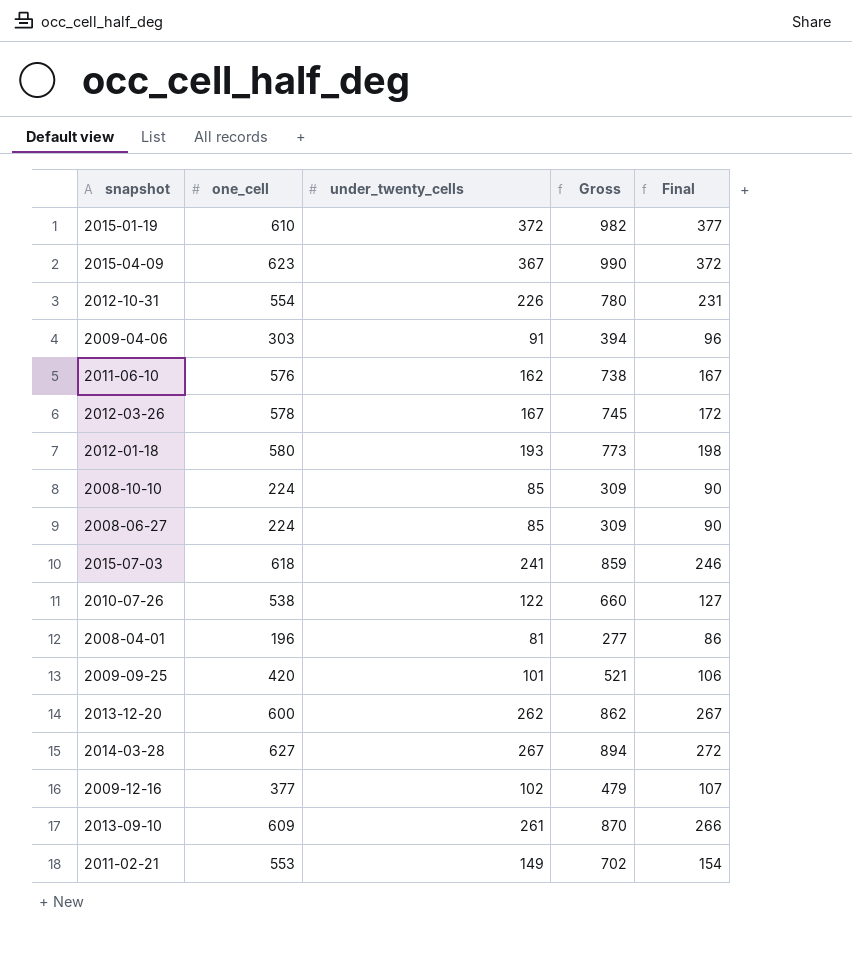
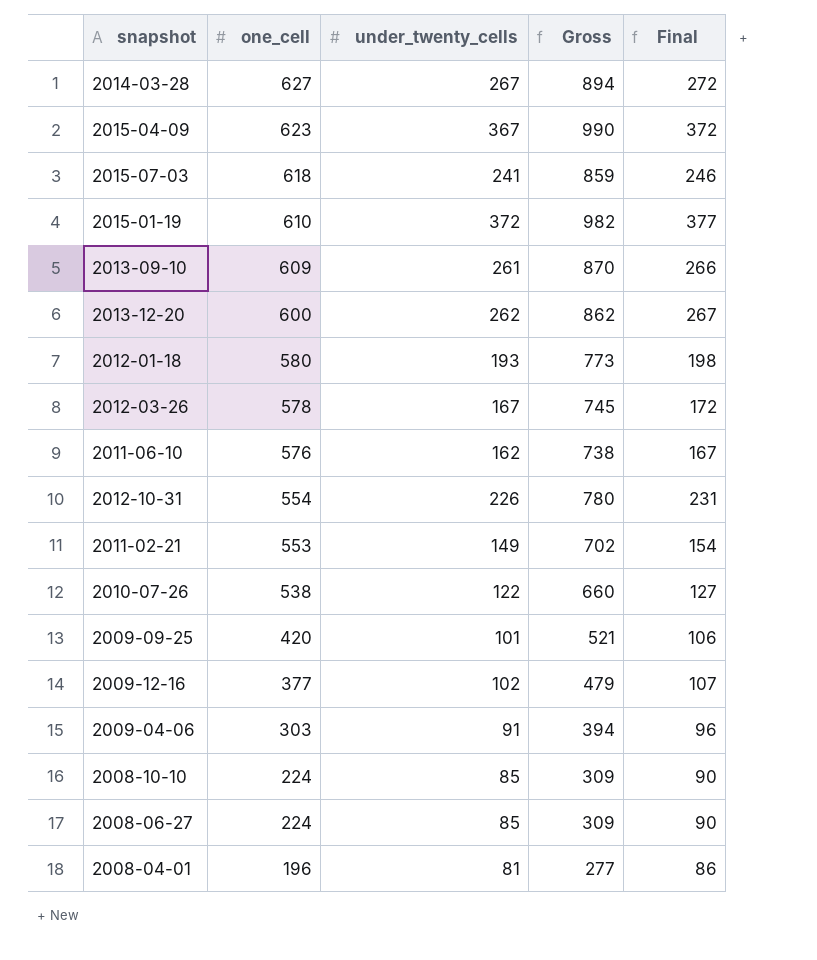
row order: none -> one_cell descending

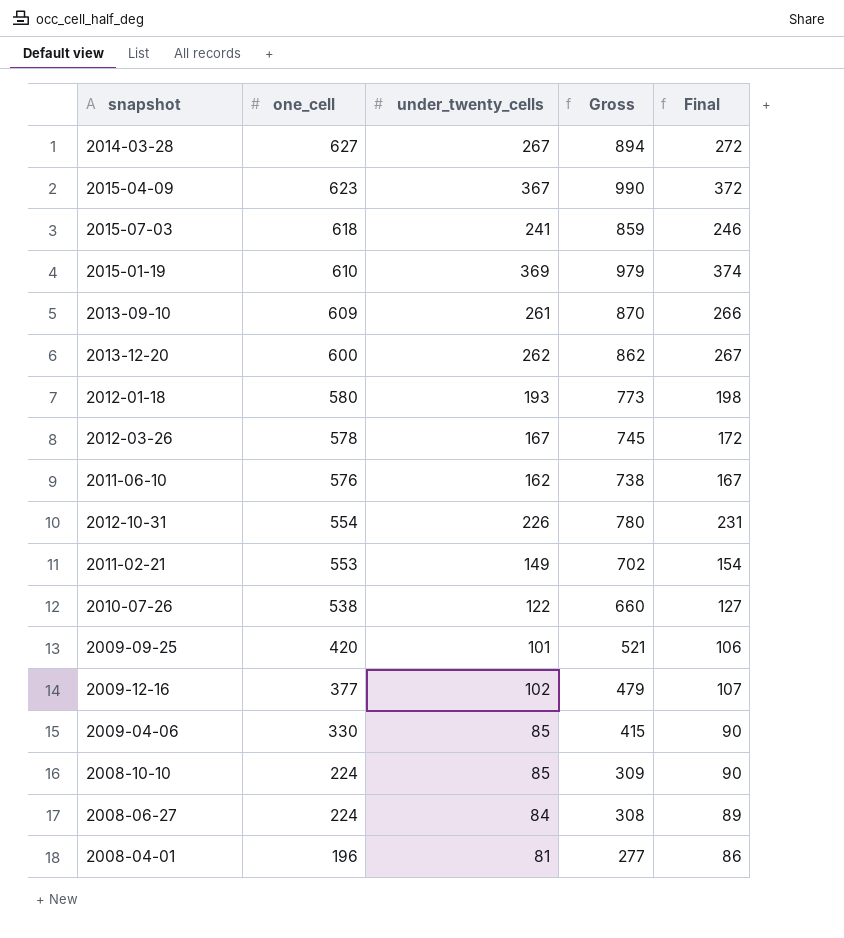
2015-01-19 | under_twenty_cells: 372 -> 369
2015-01-19 | Gross: 982 -> 979
2015-01-19 | Final: 377 -> 374
2009-04-06 | one_cell: 303 -> 330
2009-04-06 | under_twenty_cells: 91 -> 85
2009-04-06 | Gross: 394 -> 415
2009-04-06 | Final: 96 -> 90
2008-06-27 | under_twenty_cells: 85 -> 84
2008-06-27 | Gross: 309 -> 308
2008-06-27 | Final: 90 -> 89

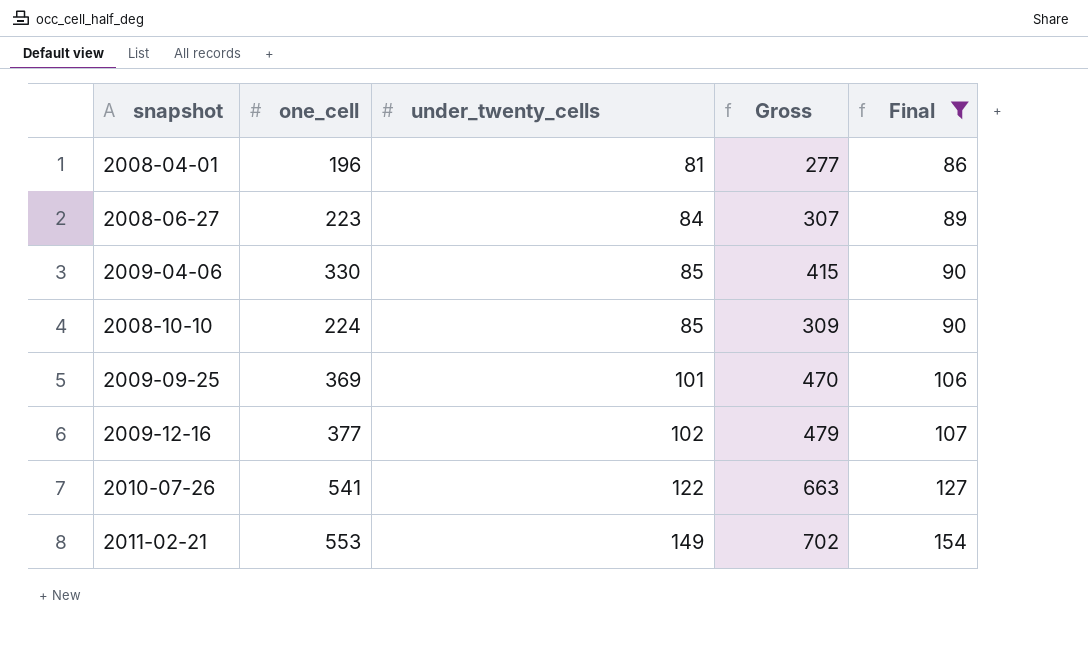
filter: none -> Final <= 154
row order: one_cell descending -> under_twenty_cells ascending
2008-06-27 | one_cell: 224 -> 223
2008-06-27 | Gross: 308 -> 307
2009-09-25 | one_cell: 420 -> 369
2009-09-25 | Gross: 521 -> 470
2010-07-26 | one_cell: 538 -> 541
2010-07-26 | Gross: 660 -> 663

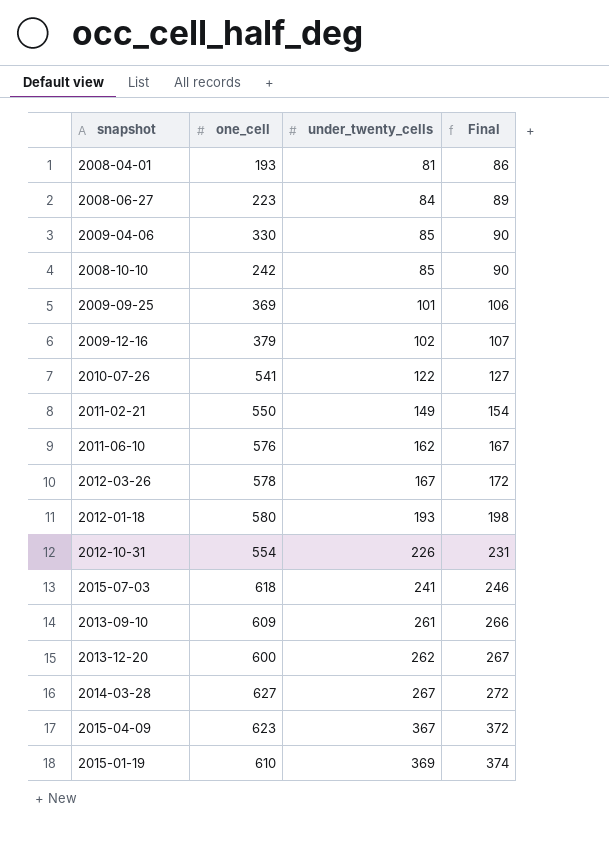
filter: Final <= 154 -> none
column Gross | formula: [one_cell] + [under_twenty_cells] -> none
2008-04-01 | one_cell: 196 -> 193
2008-10-10 | one_cell: 224 -> 242
2009-12-16 | one_cell: 377 -> 379
2011-02-21 | one_cell: 553 -> 550

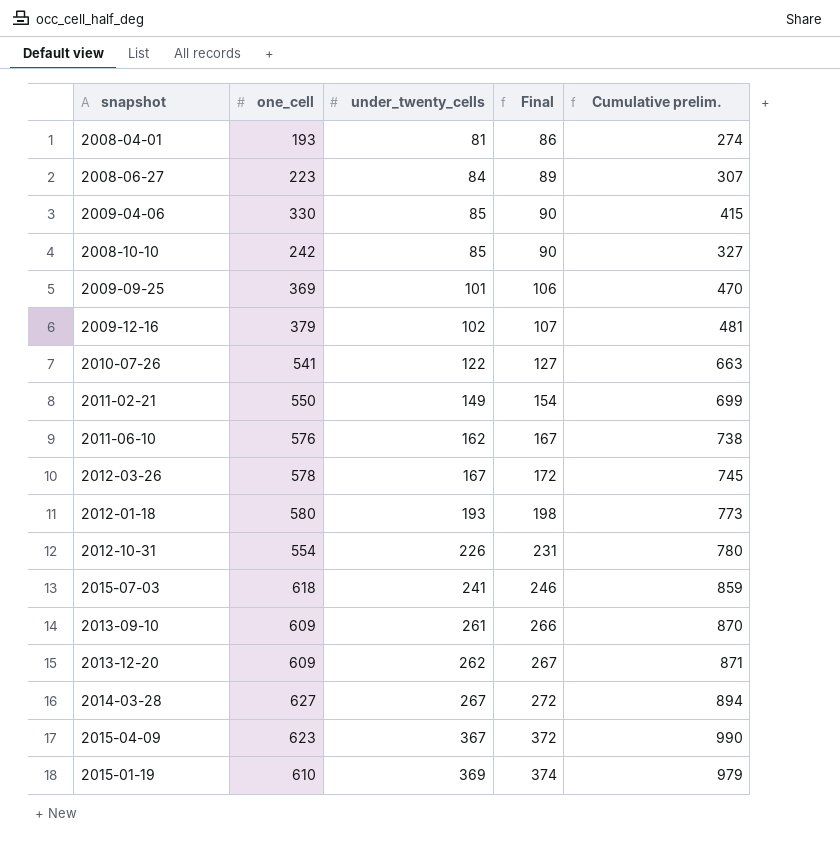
column Cumulative prelim. | formula: none -> [one_cell] + [under_twenty_cells]
2013-12-20 | one_cell: 600 -> 609

